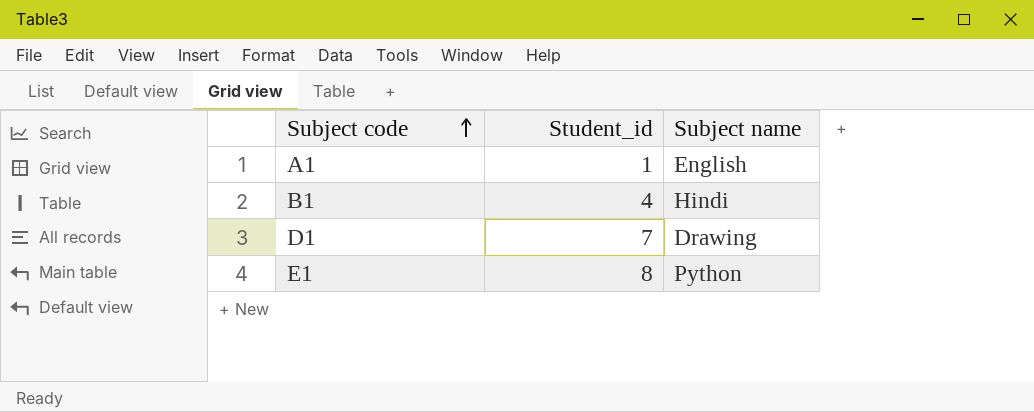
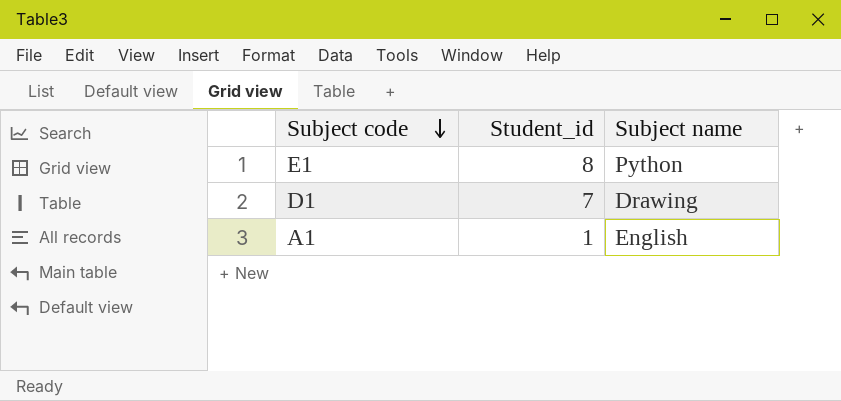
row order: Subject code ascending -> Subject code descending
row B1: 4 | Hindi -> none

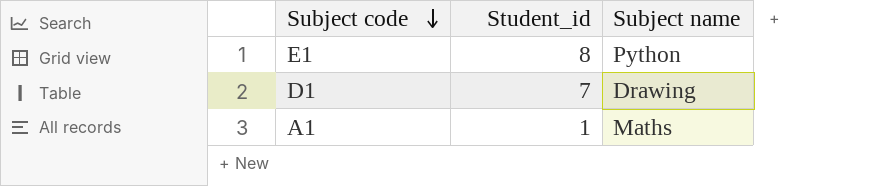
A1 | Subject name: English -> Maths

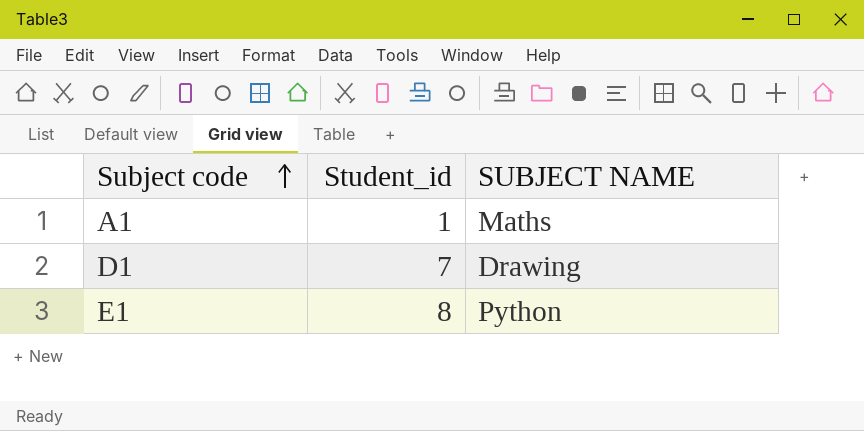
row order: Subject code descending -> Subject code ascending
column name: Subject name -> SUBJECT NAME

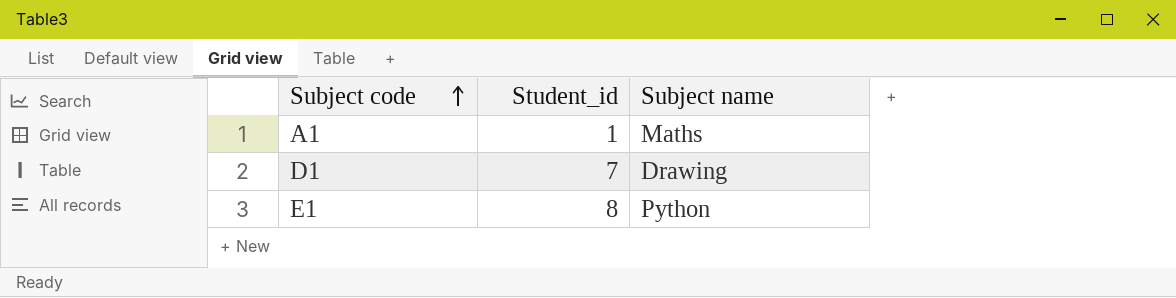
column name: SUBJECT NAME -> Subject name

